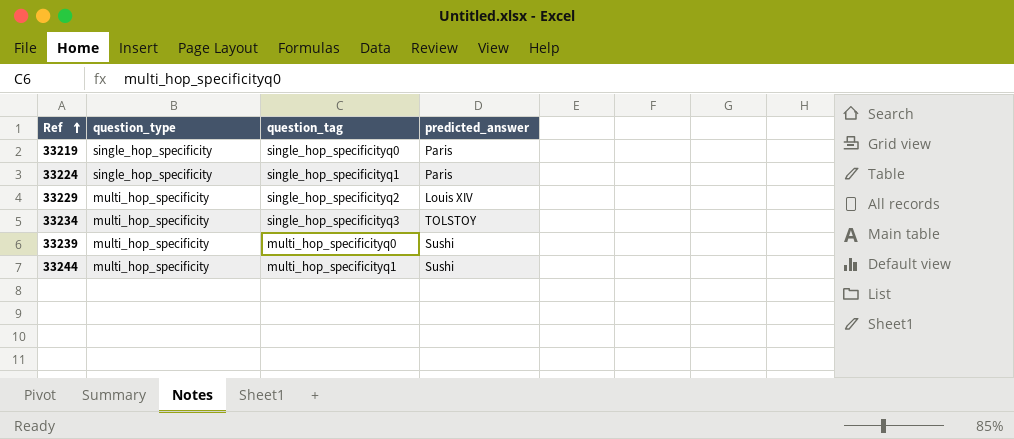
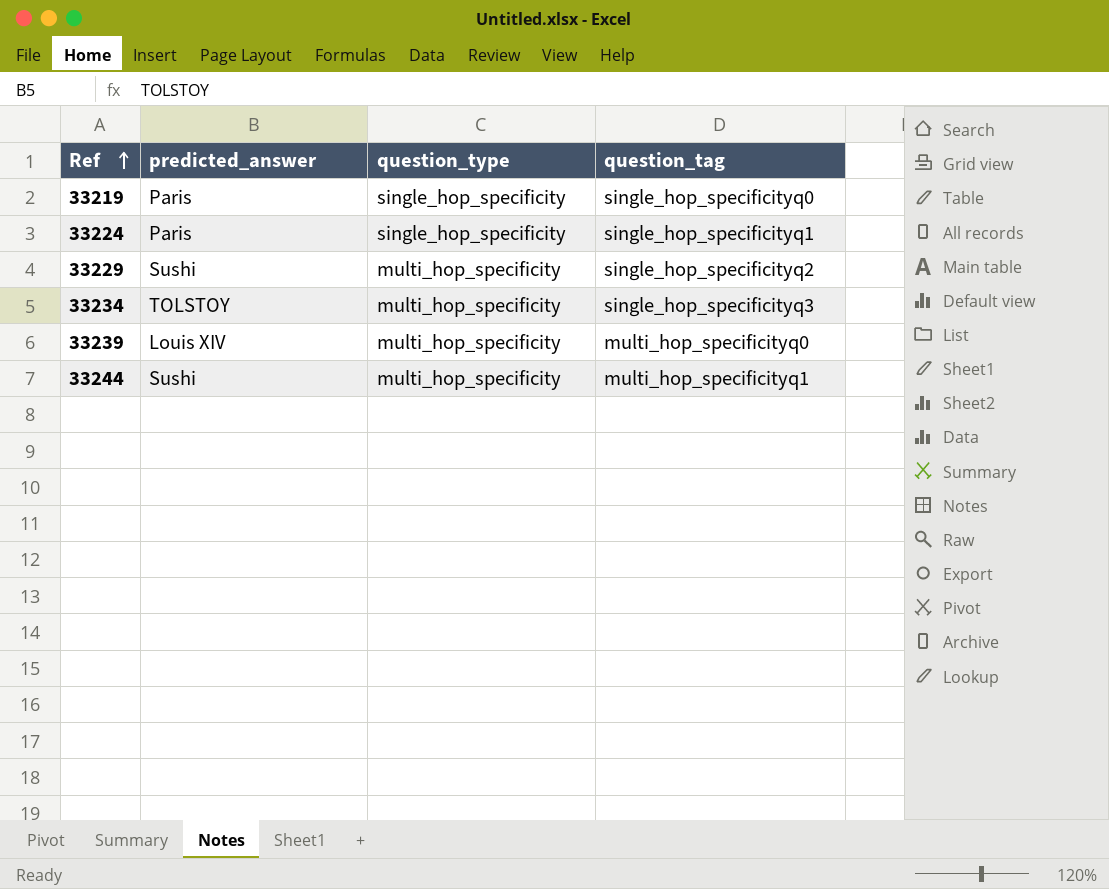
column predicted_answer | position: 4 -> 2
33229 | predicted_answer: Louis XIV -> Sushi
33239 | predicted_answer: Sushi -> Louis XIV

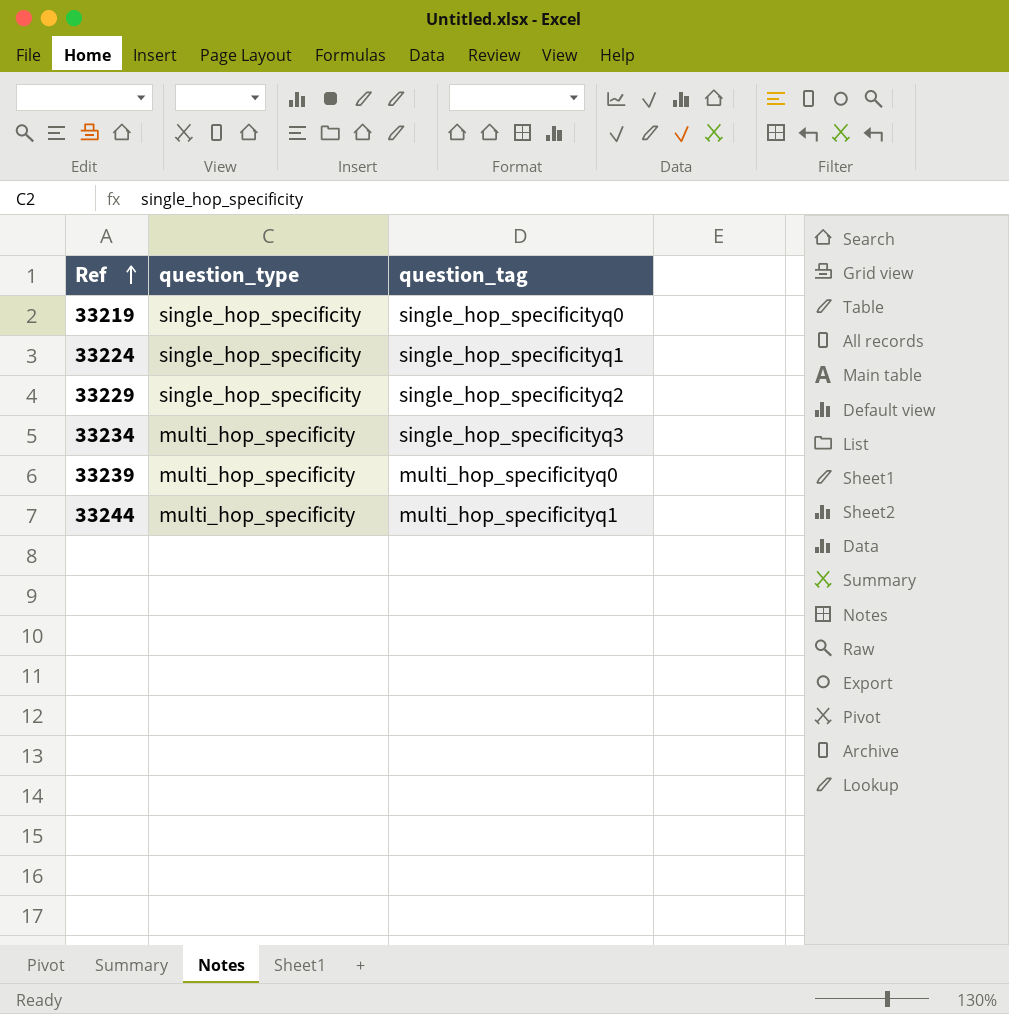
column predicted_answer | position: 2 -> none
33229 | question_type: multi_hop_specificity -> single_hop_specificity

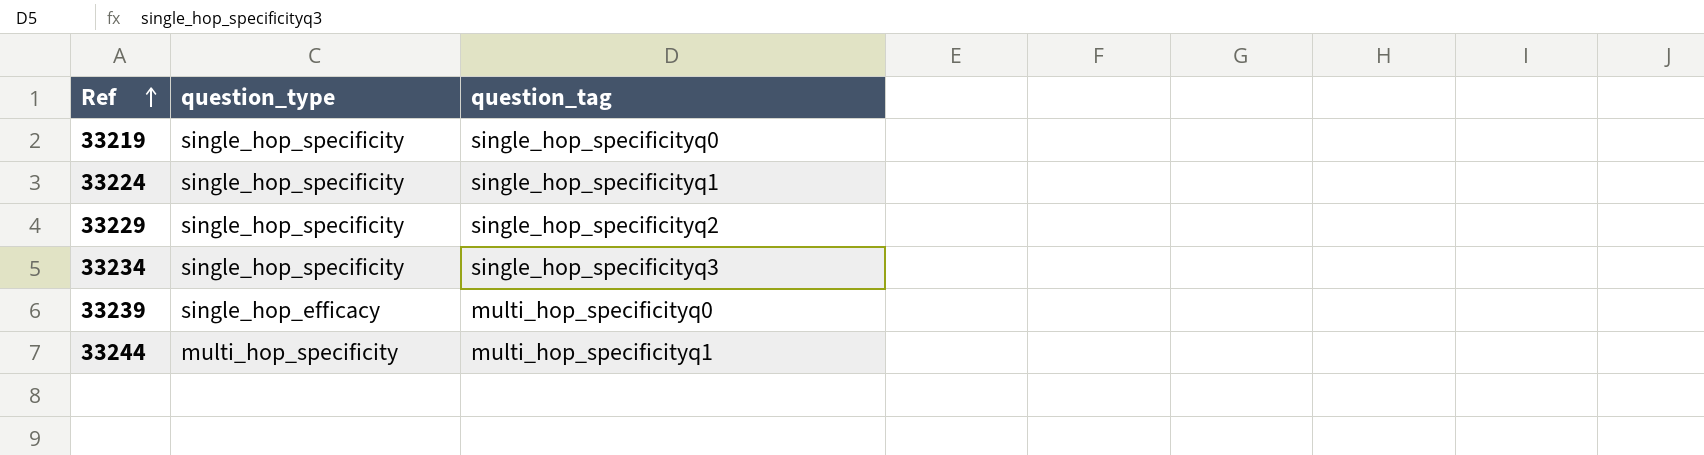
33234 | question_type: multi_hop_specificity -> single_hop_specificity
33239 | question_type: multi_hop_specificity -> single_hop_efficacy

